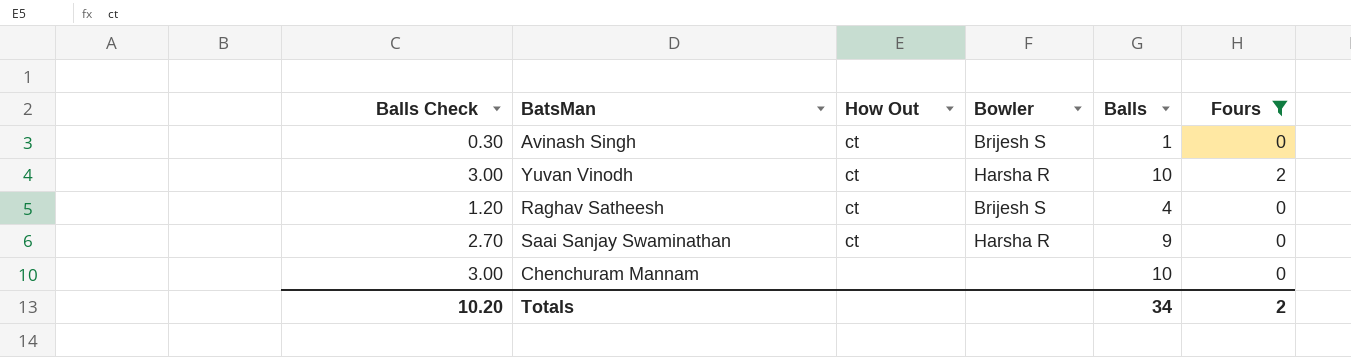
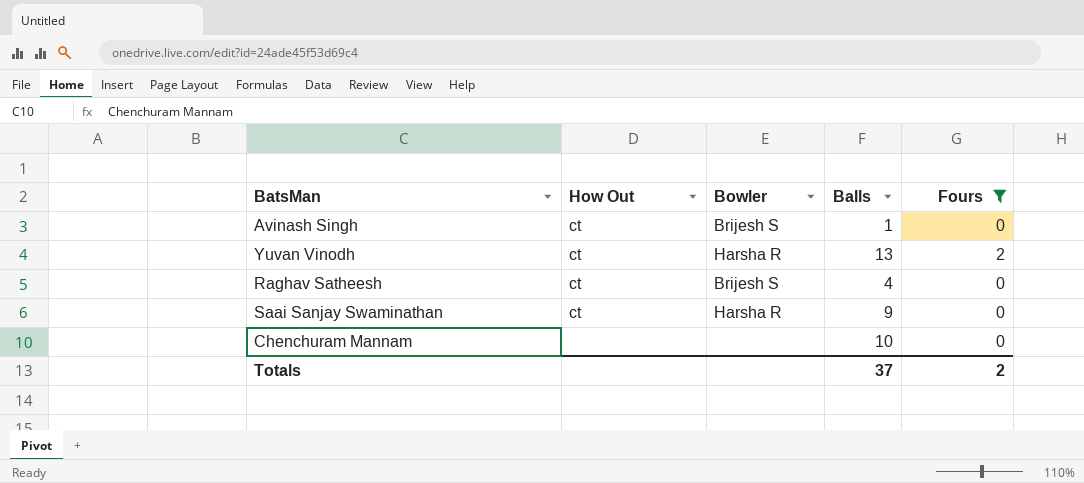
column Balls Check | formula: [Balls] * 0.3 -> none
Yuvan Vinodh | Balls: 10 -> 13
Totals | Balls: 34 -> 37

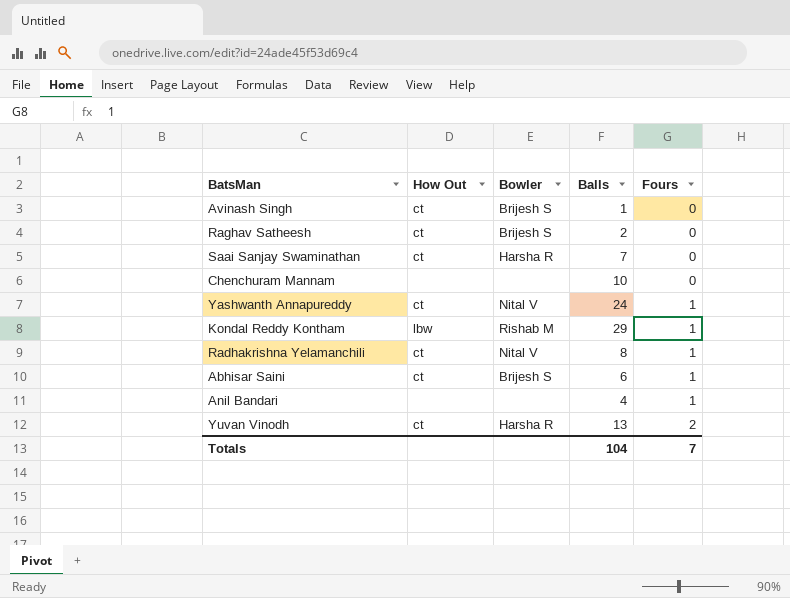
filter: Fours != 1 -> none
row order: none -> Fours ascending
Raghav Satheesh | Balls: 4 -> 2
Saai Sanjay Swaminathan | Balls: 9 -> 7
Totals | Balls: 37 -> 104
Totals | Fours: 2 -> 7

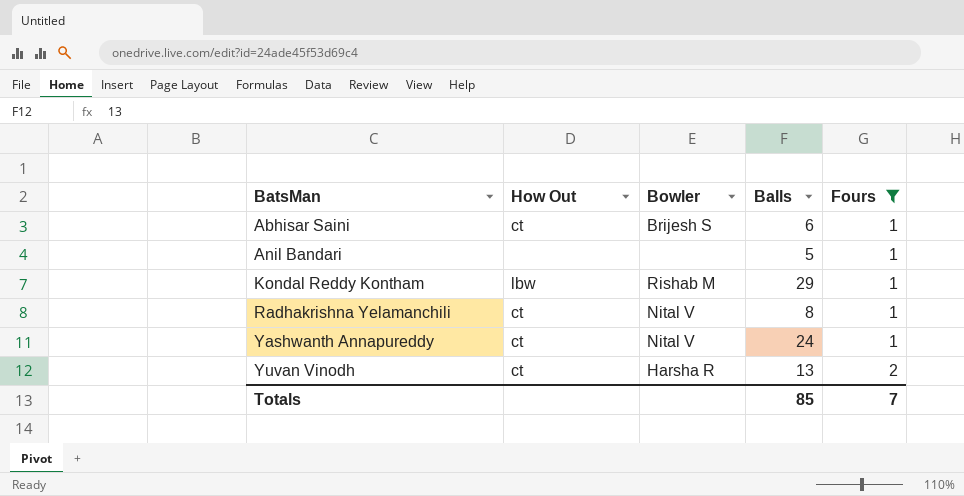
filter: none -> Fours != 0
row order: Fours ascending -> BatsMan ascending
Anil Bandari | Balls: 4 -> 5
Totals | Balls: 104 -> 85

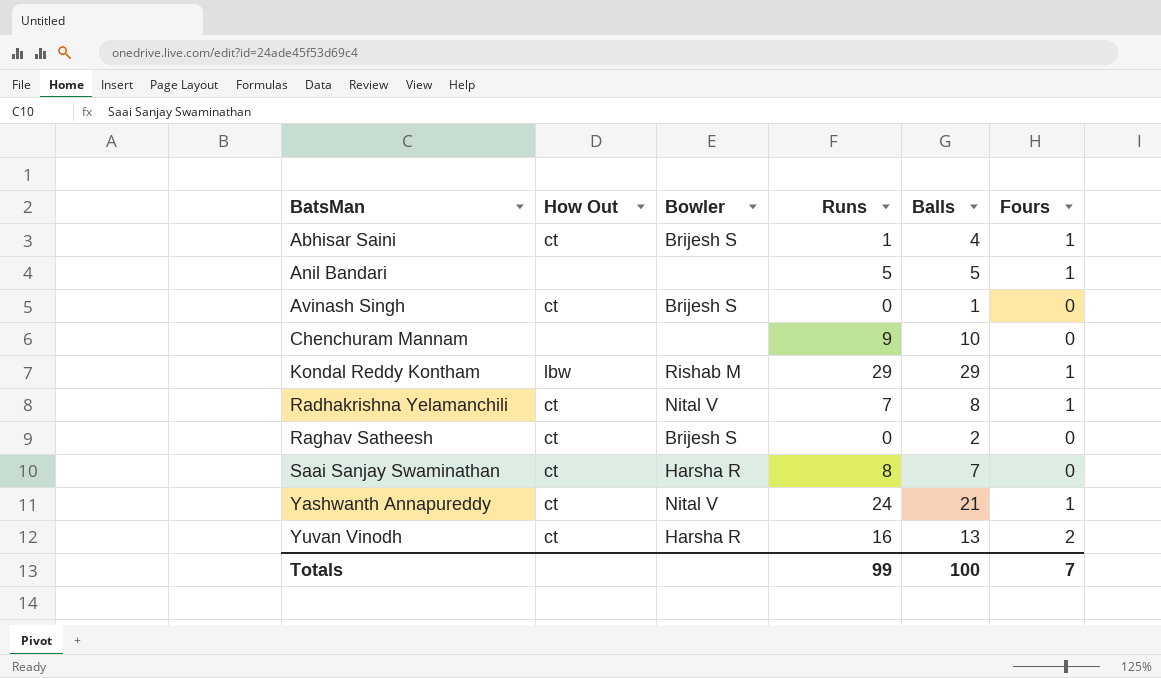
filter: Fours != 0 -> none
column Runs | position: none -> 4
Abhisar Saini | Balls: 6 -> 4
Yashwanth Annapureddy | Balls: 24 -> 21
Totals | Balls: 85 -> 100

